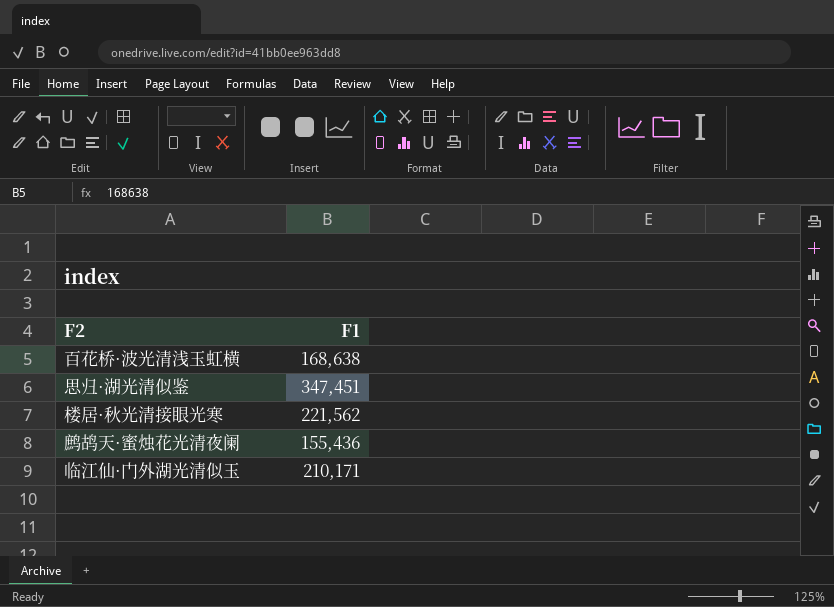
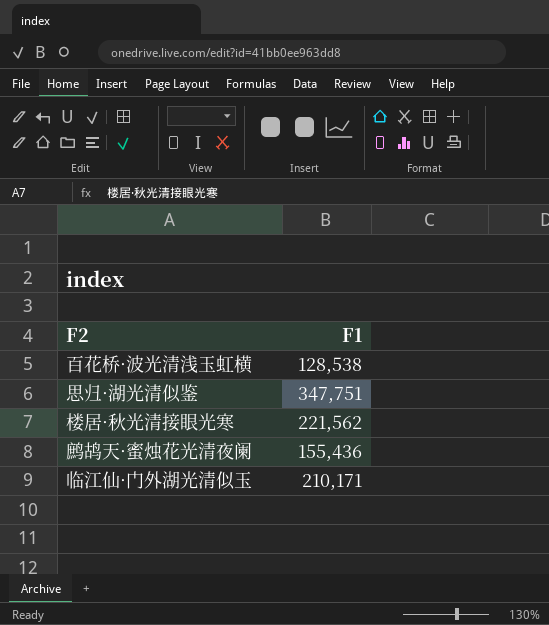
百花桥·波光清浅玉虹横 | F1: 168,638 -> 128,538
思归·湖光清似鉴 | F1: 347,451 -> 347,751

